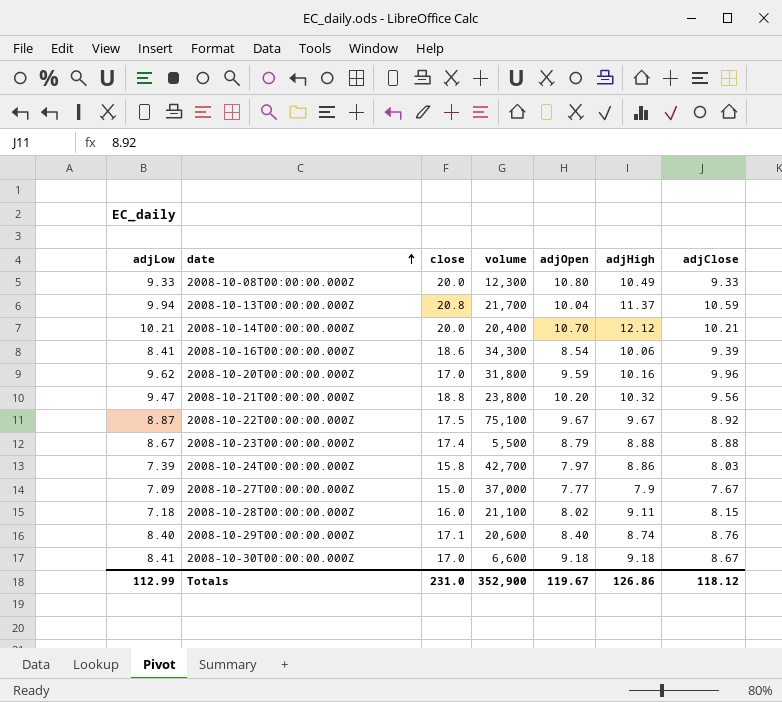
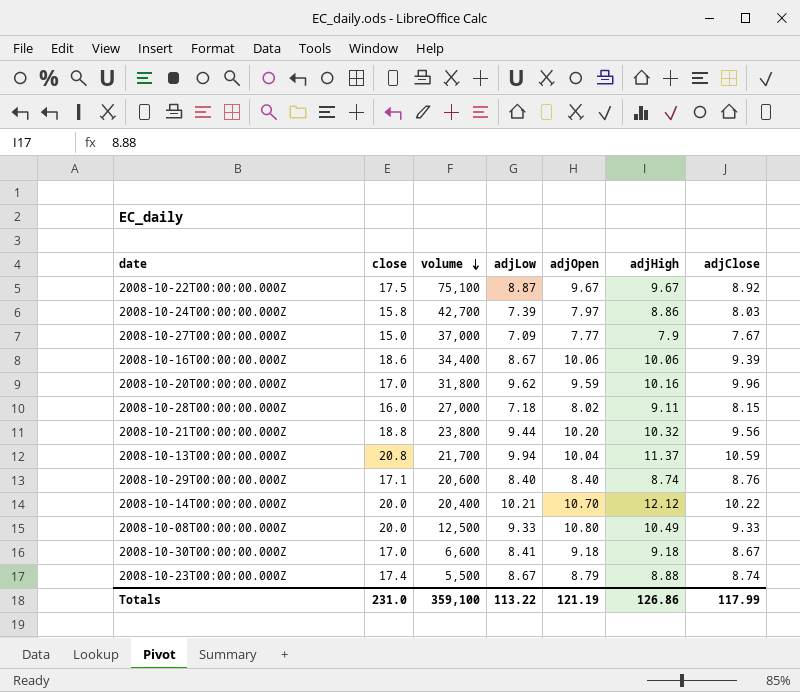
row order: date ascending -> volume descending
column adjLow | position: 1 -> 4
2008-10-16T00:00:00.000Z | volume: 34,300 -> 34,400
2008-10-16T00:00:00.000Z | adjLow: 8.41 -> 8.67
2008-10-16T00:00:00.000Z | adjOpen: 8.54 -> 10.06
2008-10-28T00:00:00.000Z | volume: 21,100 -> 27,000
2008-10-21T00:00:00.000Z | adjLow: 9.47 -> 9.44
2008-10-14T00:00:00.000Z | adjClose: 10.21 -> 10.22
2008-10-08T00:00:00.000Z | volume: 12,300 -> 12,500
2008-10-23T00:00:00.000Z | adjClose: 8.88 -> 8.74
Totals | volume: 352,900 -> 359,100
Totals | adjLow: 112.99 -> 113.22
Totals | adjOpen: 119.67 -> 121.19
Totals | adjClose: 118.12 -> 117.99

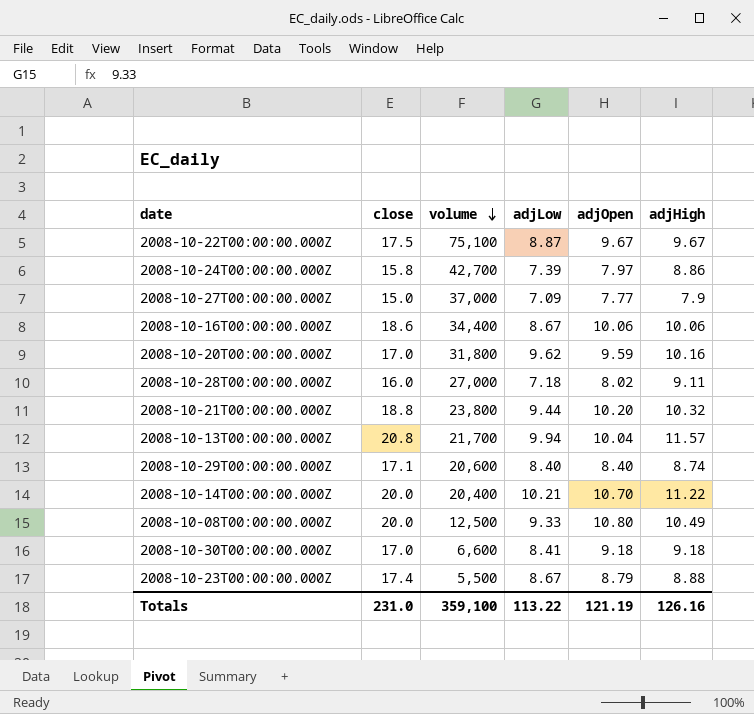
column adjClose | position: 7 -> none
2008-10-13T00:00:00.000Z | adjHigh: 11.37 -> 11.57
2008-10-14T00:00:00.000Z | adjHigh: 12.12 -> 11.22
Totals | adjHigh: 126.86 -> 126.16

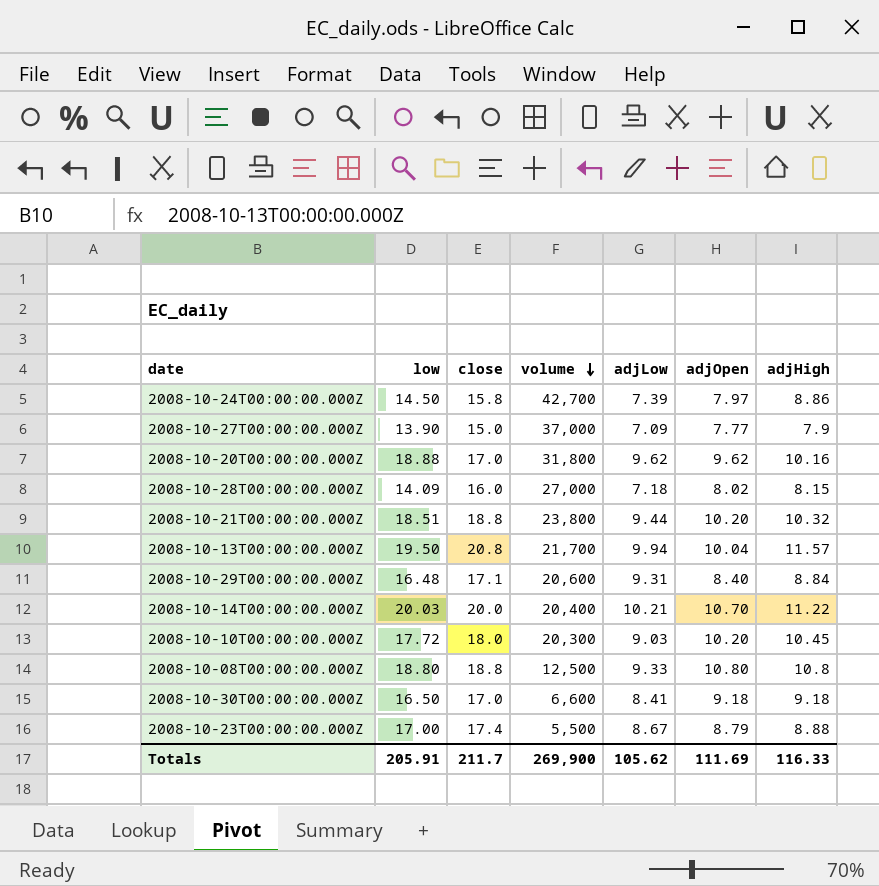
column low | position: none -> 2
row 2008-10-22T00:00:00.000Z: 17.5 | 75,100 | 8.87 | 9.67 | 9.67 -> none
row 2008-10-16T00:00:00.000Z: 18.6 | 34,400 | 8.67 | 10.06 | 10.06 -> none
2008-10-20T00:00:00.000Z | adjOpen: 9.59 -> 9.62
2008-10-28T00:00:00.000Z | adjHigh: 9.11 -> 8.15
2008-10-29T00:00:00.000Z | adjLow: 8.40 -> 9.31
2008-10-29T00:00:00.000Z | adjHigh: 8.74 -> 8.84
row 2008-10-10T00:00:00.000Z: none -> 17.72 | 18.0 | 20,300 | 9.03 | 10.20 | 10.45
2008-10-08T00:00:00.000Z | close: 20.0 -> 18.8
2008-10-08T00:00:00.000Z | adjHigh: 10.49 -> 10.8
Totals | close: 231.0 -> 211.7
Totals | volume: 359,100 -> 269,900
Totals | adjLow: 113.22 -> 105.62
Totals | adjOpen: 121.19 -> 111.69
Totals | adjHigh: 126.16 -> 116.33

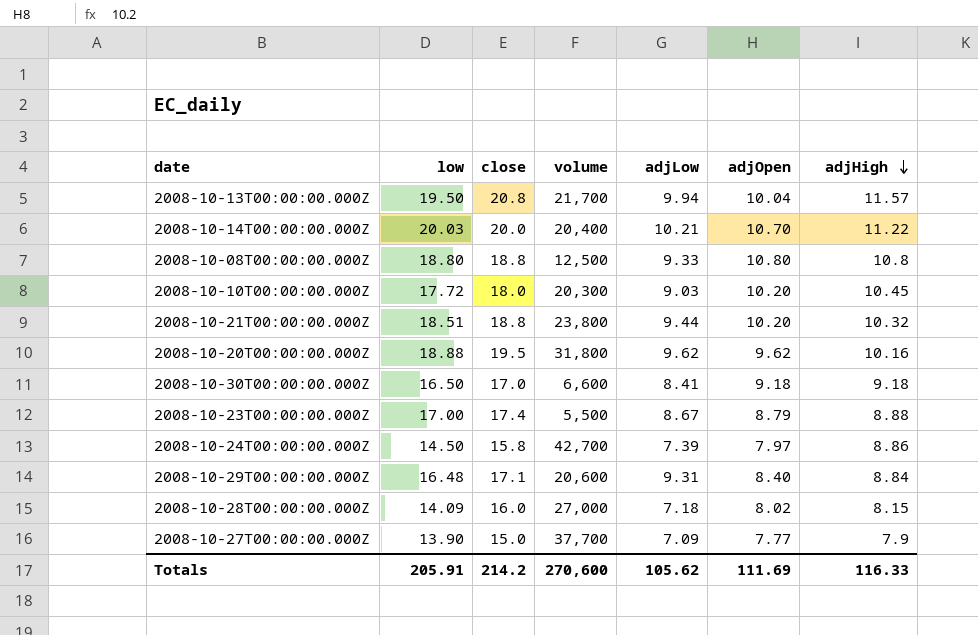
row order: volume descending -> adjHigh descending
2008-10-20T00:00:00.000Z | close: 17.0 -> 19.5
2008-10-27T00:00:00.000Z | volume: 37,000 -> 37,700
Totals | close: 211.7 -> 214.2
Totals | volume: 269,900 -> 270,600

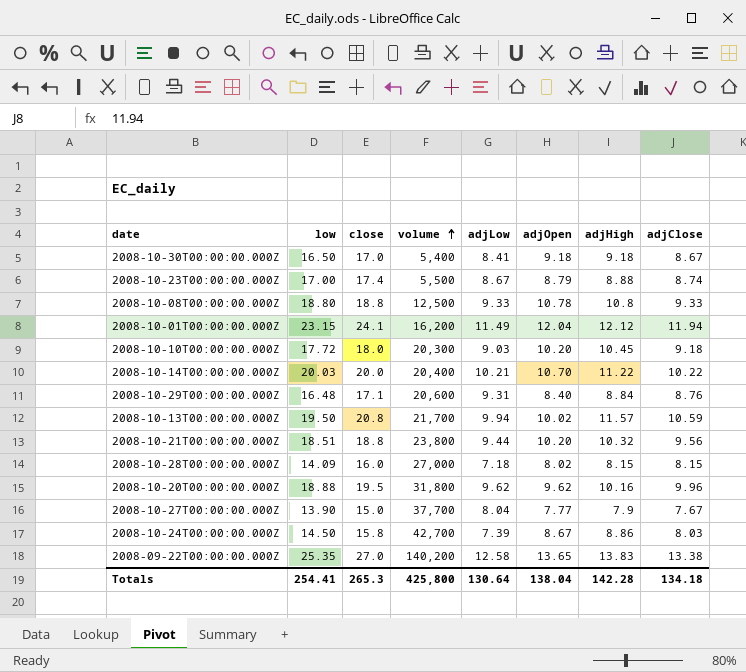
row order: adjHigh descending -> volume ascending
column adjClose | position: none -> 8
2008-10-30T00:00:00.000Z | volume: 6,600 -> 5,400
2008-10-08T00:00:00.000Z | adjOpen: 10.80 -> 10.78
row 2008-10-01T00:00:00.000Z: none -> 23.15 | 24.1 | 16,200 | 11.49 | 12.04 | 12.12 | 11.94
2008-10-13T00:00:00.000Z | adjOpen: 10.04 -> 10.02
2008-10-27T00:00:00.000Z | adjLow: 7.09 -> 8.04
2008-10-24T00:00:00.000Z | adjOpen: 7.97 -> 8.67
row 2008-09-22T00:00:00.000Z: none -> 25.35 | 27.0 | 140,200 | 12.58 | 13.65 | 13.83 | 13.38
Totals | low: 205.91 -> 254.41
Totals | close: 214.2 -> 265.3
Totals | volume: 270,600 -> 425,800
Totals | adjLow: 105.62 -> 130.64
Totals | adjOpen: 111.69 -> 138.04
Totals | adjHigh: 116.33 -> 142.28

